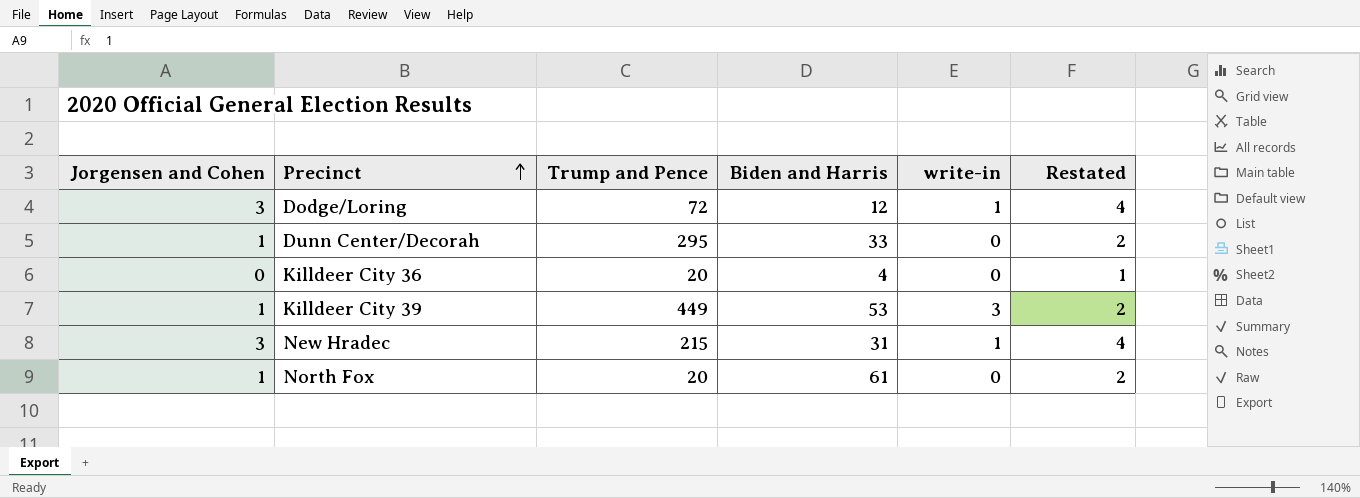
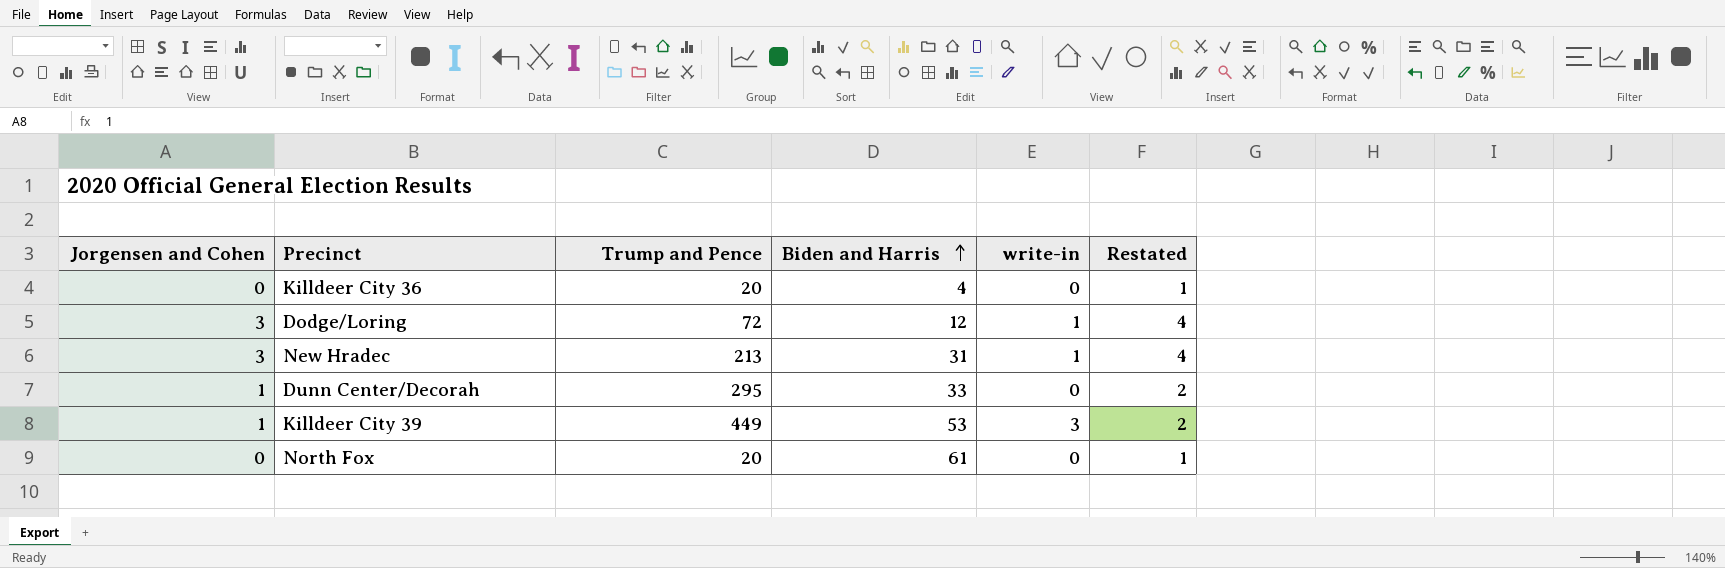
row order: Precinct ascending -> Biden and Harris ascending
New Hradec | Trump and Pence: 215 -> 213
North Fox | Jorgensen and Cohen: 1 -> 0
North Fox | Restated: 2 -> 1

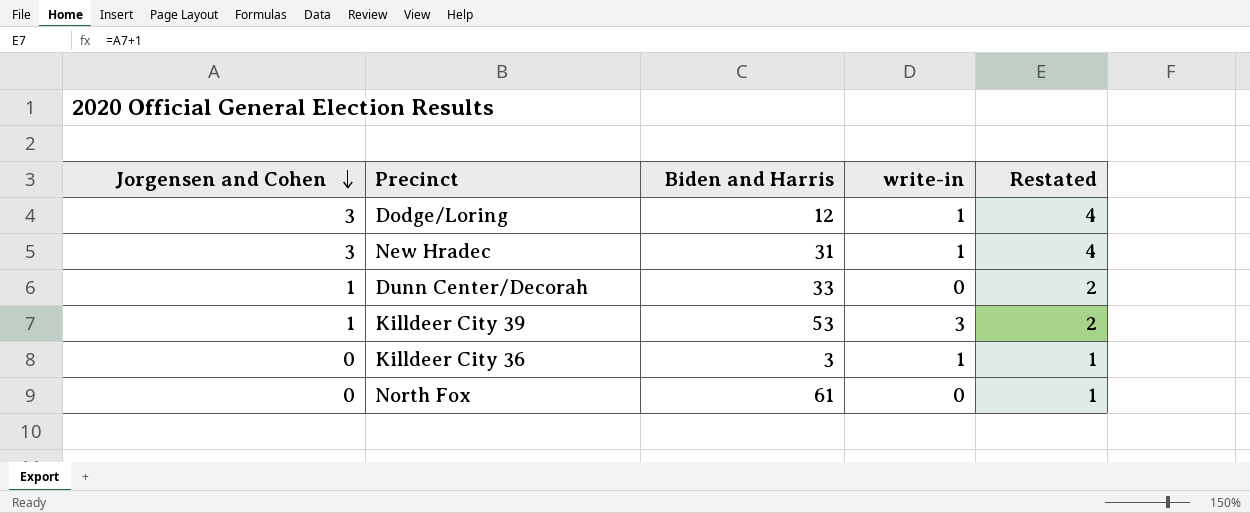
row order: Biden and Harris ascending -> Jorgensen and Cohen descending
column Trump and Pence | position: 3 -> none
Killdeer City 36 | Biden and Harris: 4 -> 3
Killdeer City 36 | write-in: 0 -> 1

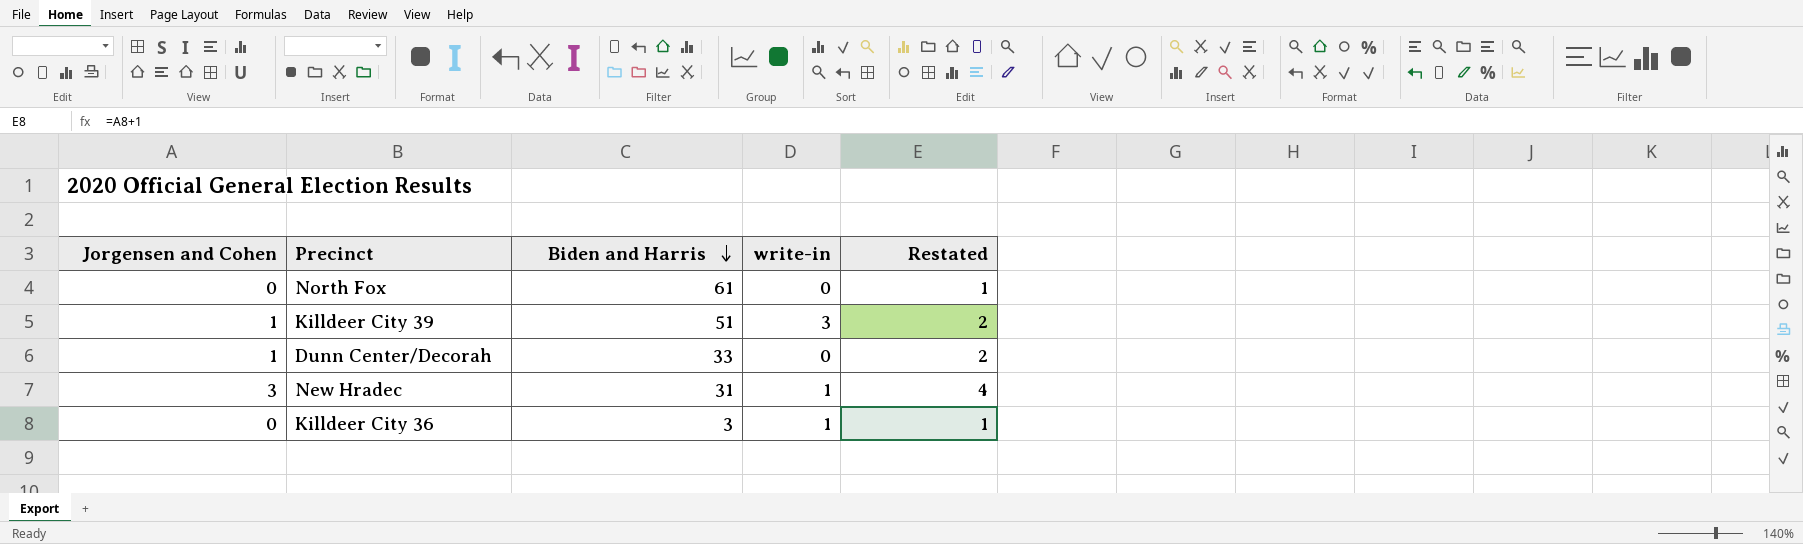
row order: Jorgensen and Cohen descending -> Biden and Harris descending
row Dodge/Loring: 3 | 12 | 1 | 4 -> none
Killdeer City 39 | Biden and Harris: 53 -> 51

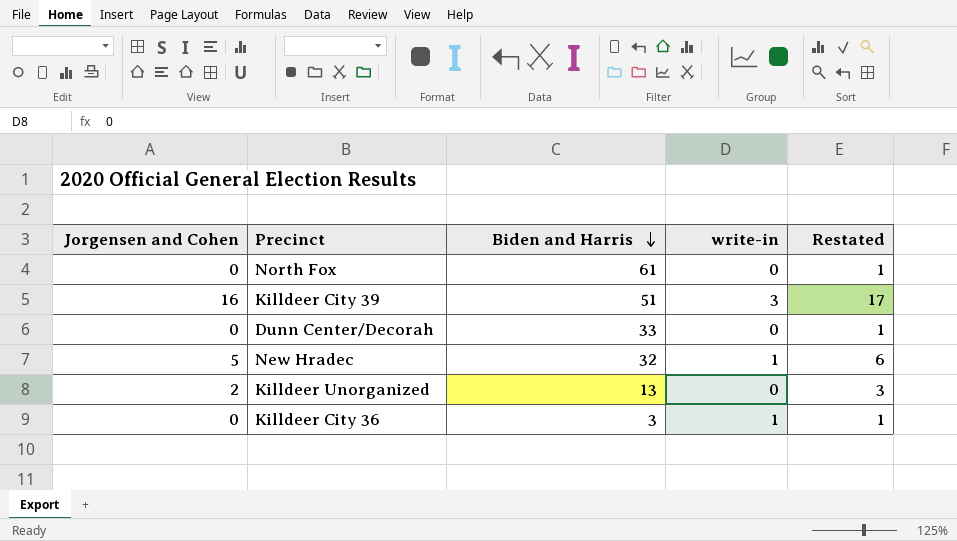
Killdeer City 39 | Jorgensen and Cohen: 1 -> 16
Killdeer City 39 | Restated: 2 -> 17
Dunn Center/Decorah | Jorgensen and Cohen: 1 -> 0
Dunn Center/Decorah | Restated: 2 -> 1
New Hradec | Jorgensen and Cohen: 3 -> 5
New Hradec | Biden and Harris: 31 -> 32
New Hradec | Restated: 4 -> 6
row Killdeer Unorganized: none -> 2 | 13 | 0 | 3

